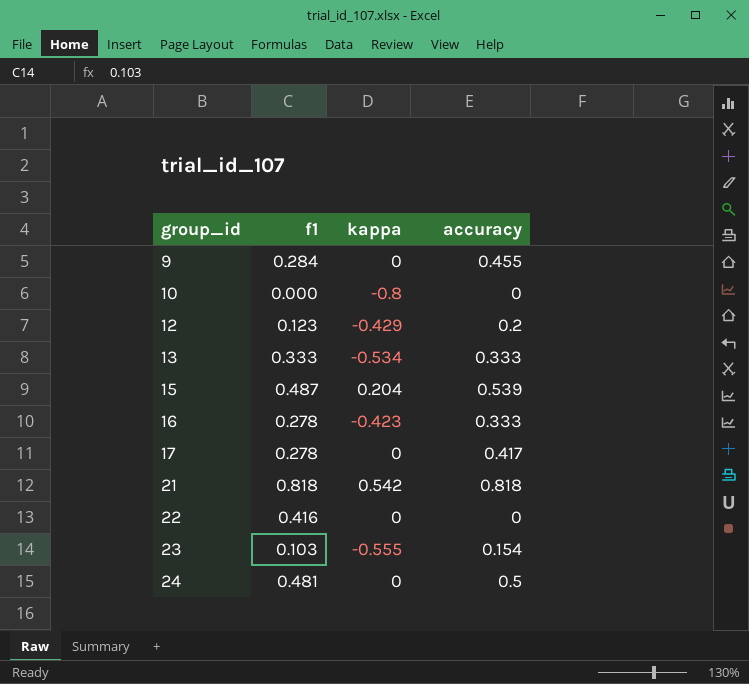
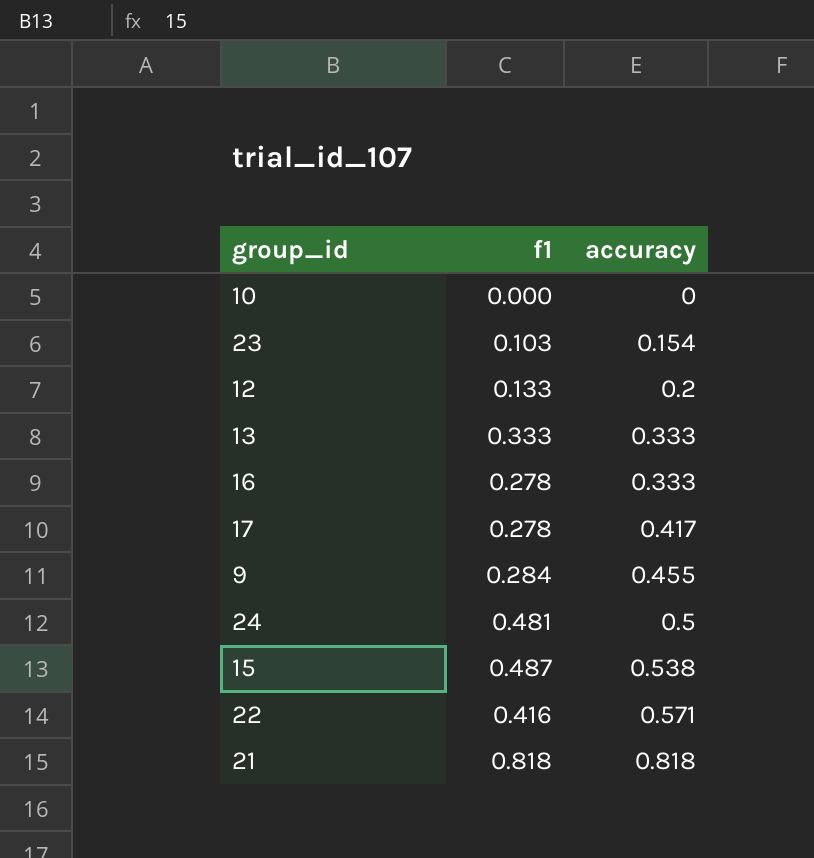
row order: group_id ascending -> accuracy ascending
column kappa | position: 3 -> none
12 | f1: 0.123 -> 0.133
15 | accuracy: 0.539 -> 0.538
22 | accuracy: 0 -> 0.571

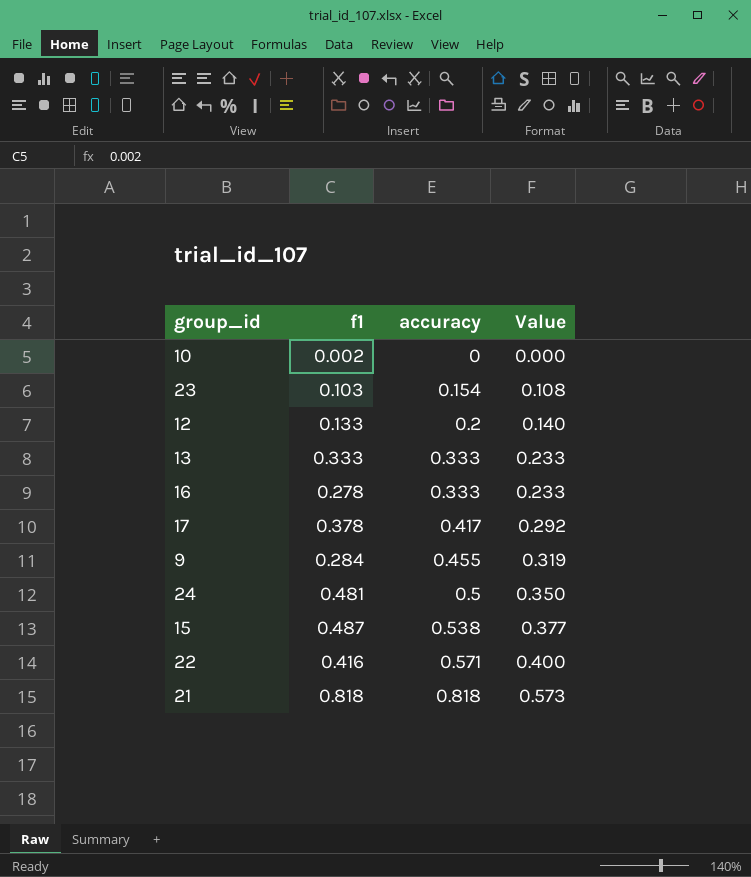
column Value | formula: none -> [accuracy] * 0.7
10 | f1: 0.000 -> 0.002
17 | f1: 0.278 -> 0.378

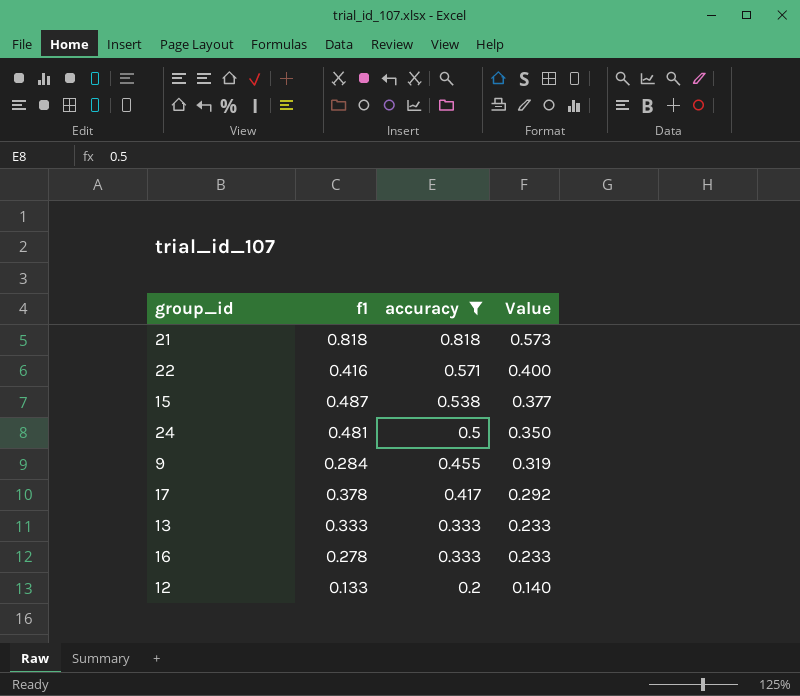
filter: none -> accuracy >= 0.2
row order: accuracy ascending -> accuracy descending

